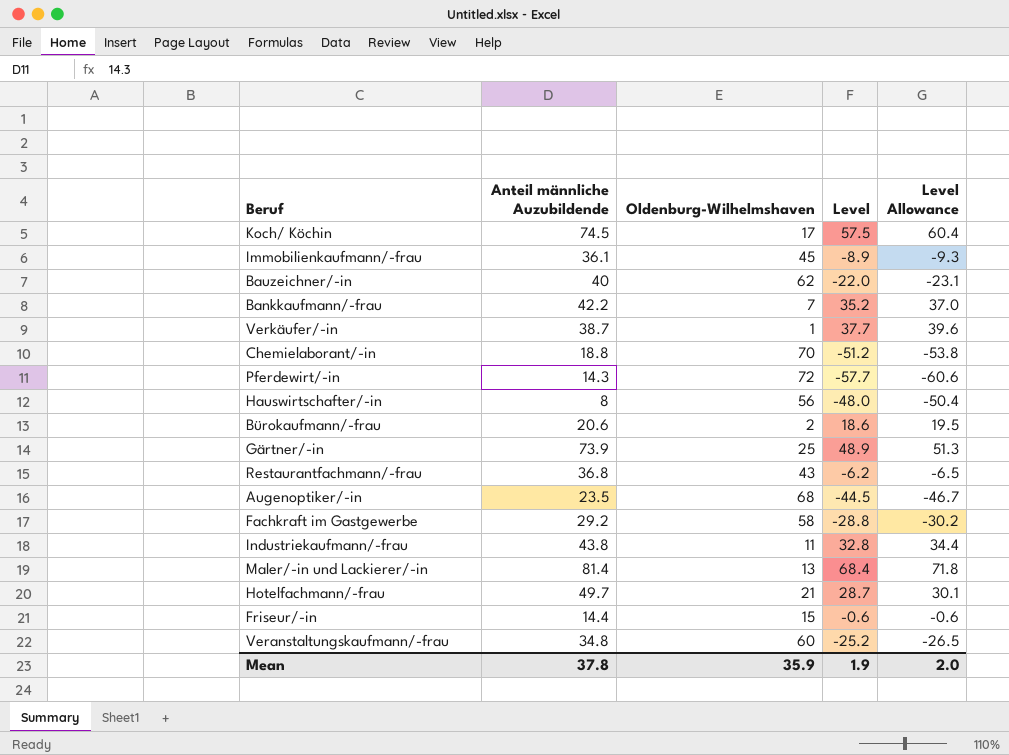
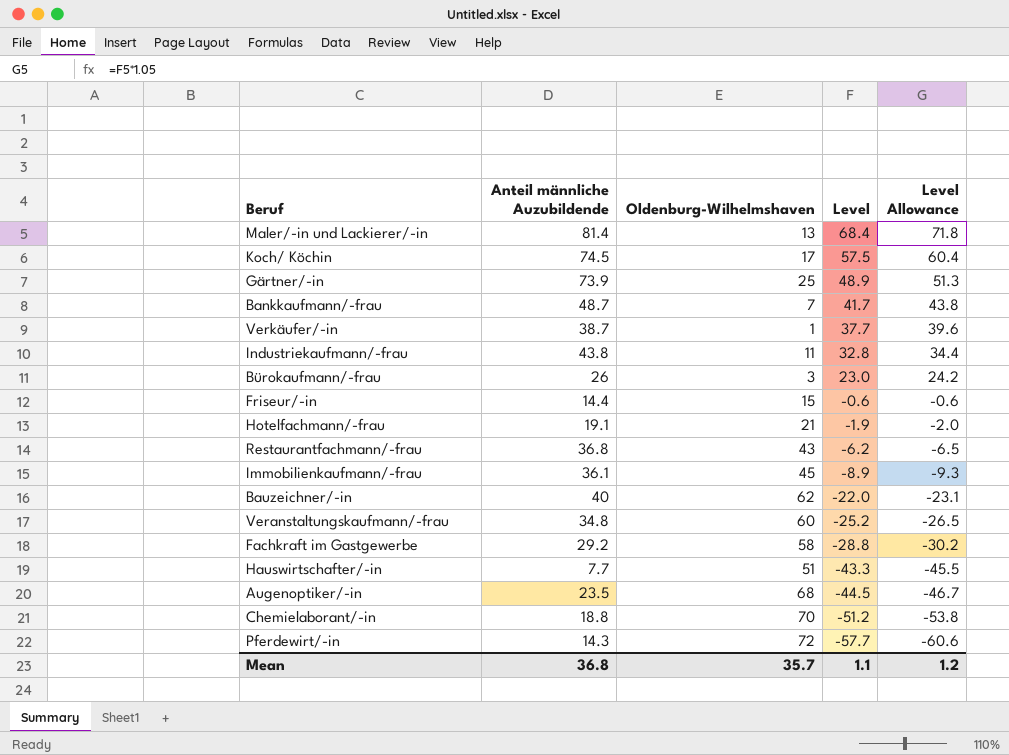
row order: none -> Level descending
Bankkaufmann/-frau | Anteil männliche Auzubildende: 42.2 -> 48.7
Bankkaufmann/-frau | Level: 35.2 -> 41.7
Bankkaufmann/-frau | Level Allowance: 37.0 -> 43.8
Bürokaufmann/-frau | Anteil männliche Auzubildende: 20.6 -> 26
Bürokaufmann/-frau | Oldenburg-Wilhelmshaven: 2 -> 3
Bürokaufmann/-frau | Level: 18.6 -> 23.0
Bürokaufmann/-frau | Level Allowance: 19.5 -> 24.2
Hotelfachmann/-frau | Anteil männliche Auzubildende: 49.7 -> 19.1
Hotelfachmann/-frau | Level: 28.7 -> -1.9
Hotelfachmann/-frau | Level Allowance: 30.1 -> -2.0
Hauswirtschafter/-in | Anteil männliche Auzubildende: 8 -> 7.7
Hauswirtschafter/-in | Oldenburg-Wilhelmshaven: 56 -> 51
Hauswirtschafter/-in | Level: -48.0 -> -43.3
Hauswirtschafter/-in | Level Allowance: -50.4 -> -45.5
Mean | Anteil männliche Auzubildende: 37.8 -> 36.8
Mean | Oldenburg-Wilhelmshaven: 35.9 -> 35.7
Mean | Level: 1.9 -> 1.1
Mean | Level Allowance: 2.0 -> 1.2

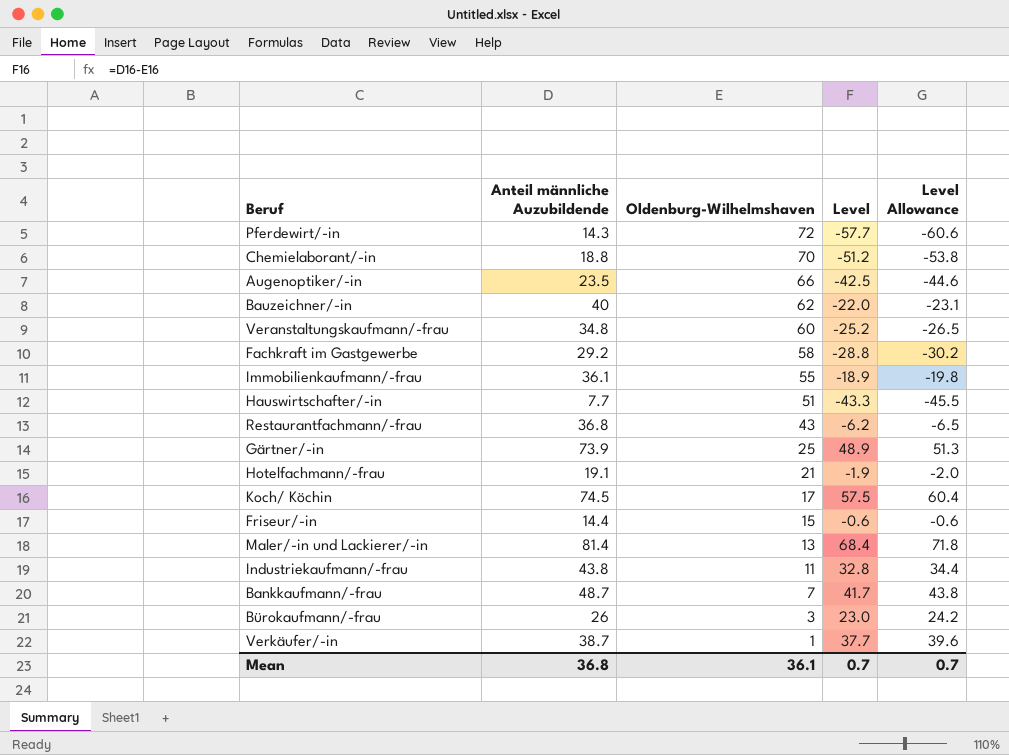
row order: Level descending -> Oldenburg-Wilhelmshaven descending
Augenoptiker/-in | Oldenburg-Wilhelmshaven: 68 -> 66
Augenoptiker/-in | Level: -44.5 -> -42.5
Augenoptiker/-in | Level Allowance: -46.7 -> -44.6
Immobilienkaufmann/-frau | Oldenburg-Wilhelmshaven: 45 -> 55
Immobilienkaufmann/-frau | Level: -8.9 -> -18.9
Immobilienkaufmann/-frau | Level Allowance: -9.3 -> -19.8
Mean | Oldenburg-Wilhelmshaven: 35.7 -> 36.1
Mean | Level: 1.1 -> 0.7
Mean | Level Allowance: 1.2 -> 0.7

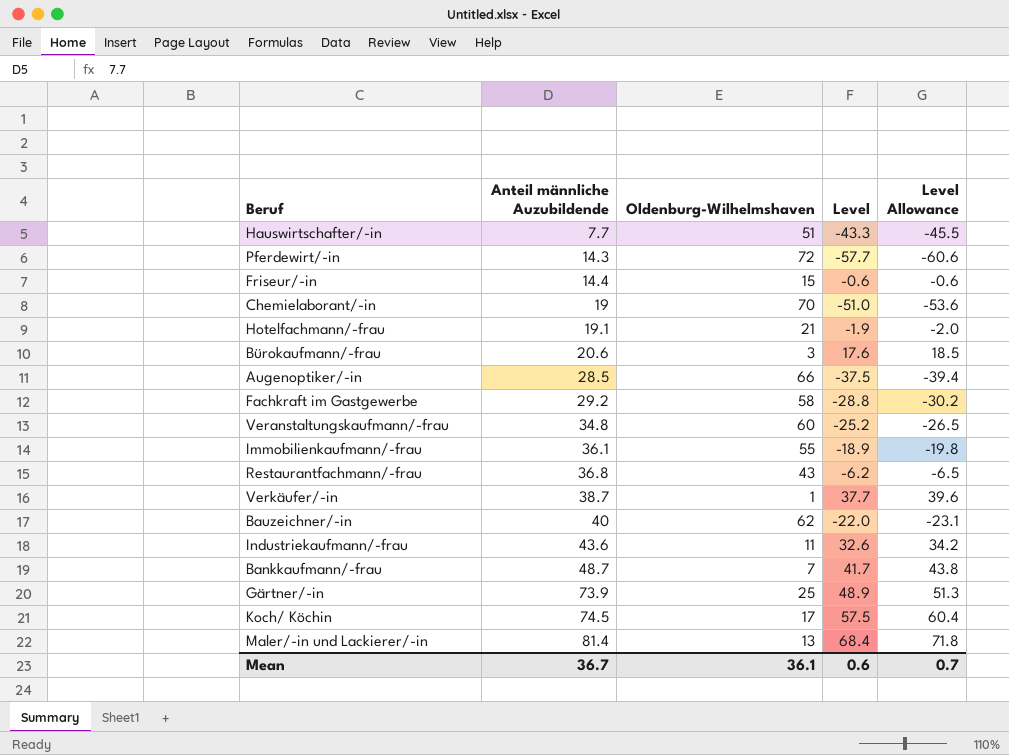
row order: Oldenburg-Wilhelmshaven descending -> Anteil männliche Auzubildende ascending
Chemielaborant/-in | Anteil männliche Auzubildende: 18.8 -> 19
Chemielaborant/-in | Level: -51.2 -> -51.0
Chemielaborant/-in | Level Allowance: -53.8 -> -53.6
Bürokaufmann/-frau | Anteil männliche Auzubildende: 26 -> 20.6
Bürokaufmann/-frau | Level: 23.0 -> 17.6
Bürokaufmann/-frau | Level Allowance: 24.2 -> 18.5
Augenoptiker/-in | Anteil männliche Auzubildende: 23.5 -> 28.5
Augenoptiker/-in | Level: -42.5 -> -37.5
Augenoptiker/-in | Level Allowance: -44.6 -> -39.4
Industriekaufmann/-frau | Anteil männliche Auzubildende: 43.8 -> 43.6
Industriekaufmann/-frau | Level: 32.8 -> 32.6
Industriekaufmann/-frau | Level Allowance: 34.4 -> 34.2
Mean | Anteil männliche Auzubildende: 36.8 -> 36.7
Mean | Level: 0.7 -> 0.6

